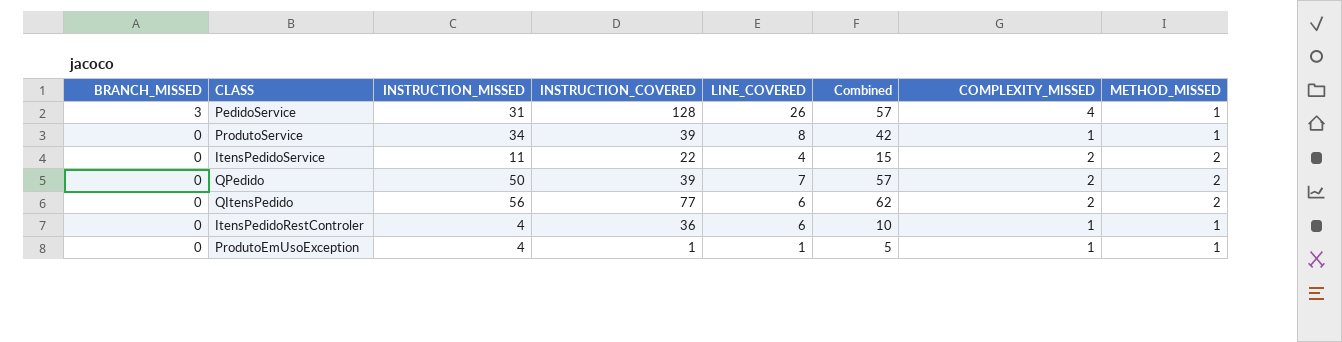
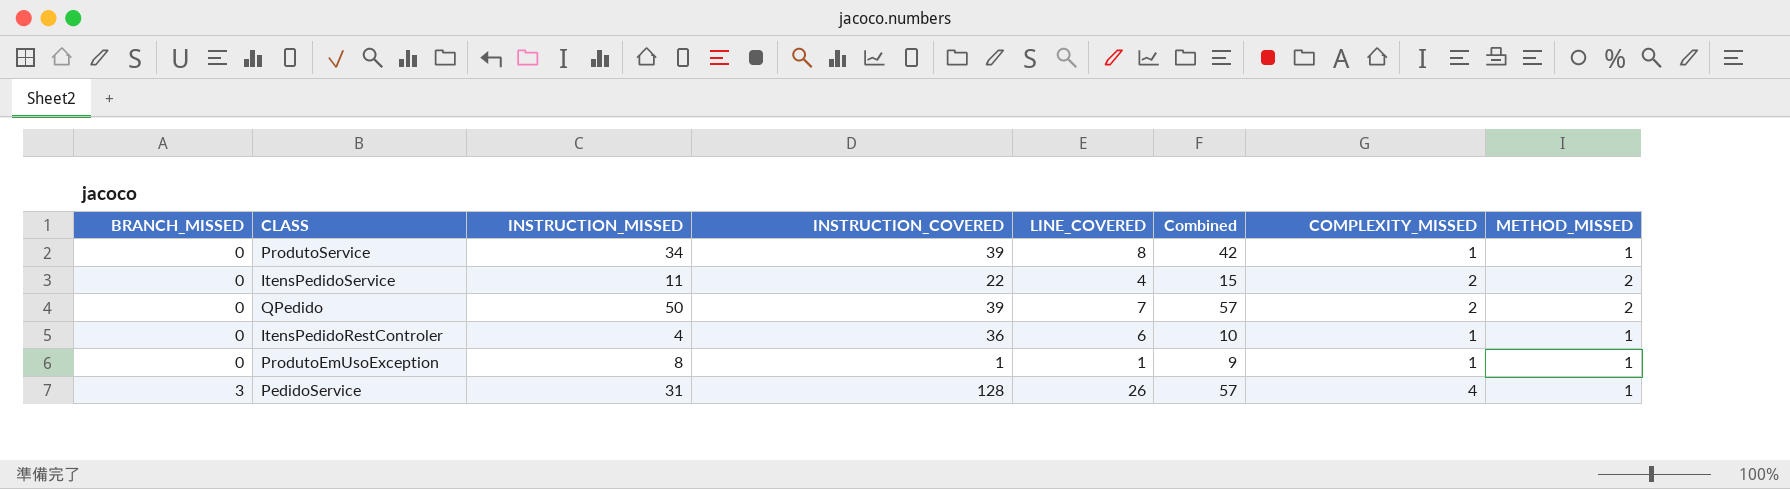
row order: BRANCH_MISSED descending -> BRANCH_MISSED ascending
row QItensPedido: 0 | 56 | 77 | 6 | 62 | 2 | 2 -> none
ProdutoEmUsoException | INSTRUCTION_MISSED: 4 -> 8
ProdutoEmUsoException | Combined: 5 -> 9

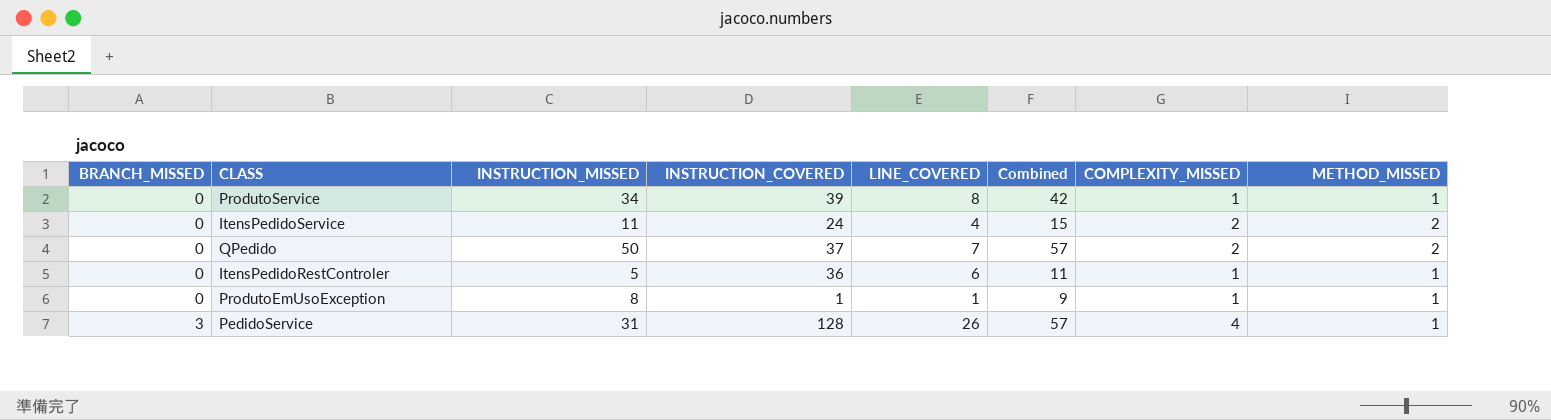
ItensPedidoService | INSTRUCTION_COVERED: 22 -> 24
QPedido | INSTRUCTION_COVERED: 39 -> 37
ItensPedidoRestControler | INSTRUCTION_MISSED: 4 -> 5
ItensPedidoRestControler | Combined: 10 -> 11

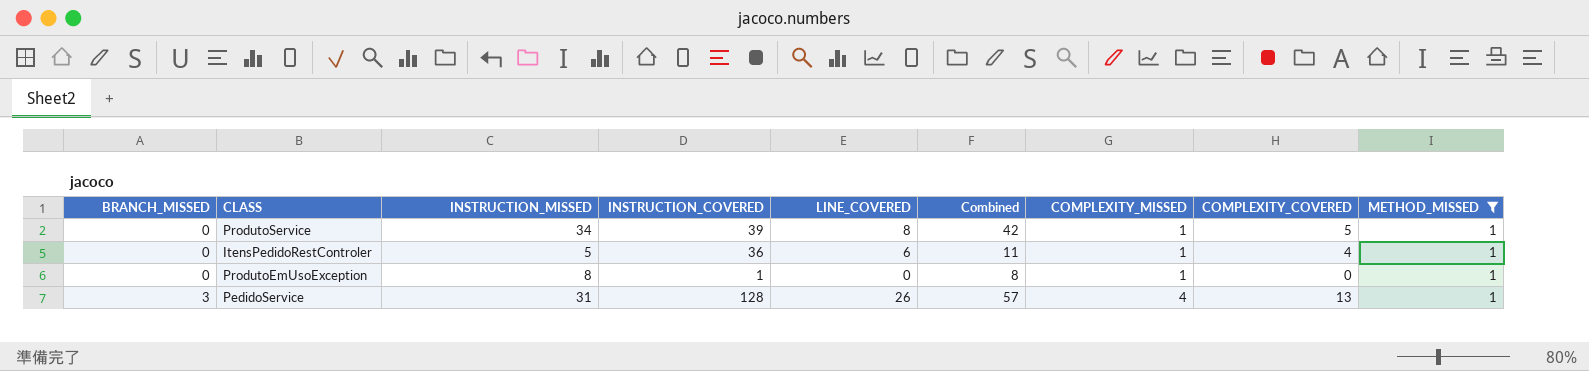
filter: none -> METHOD_MISSED = 1
column COMPLEXITY_COVERED | position: none -> 8
ProdutoEmUsoException | LINE_COVERED: 1 -> 0
ProdutoEmUsoException | Combined: 9 -> 8

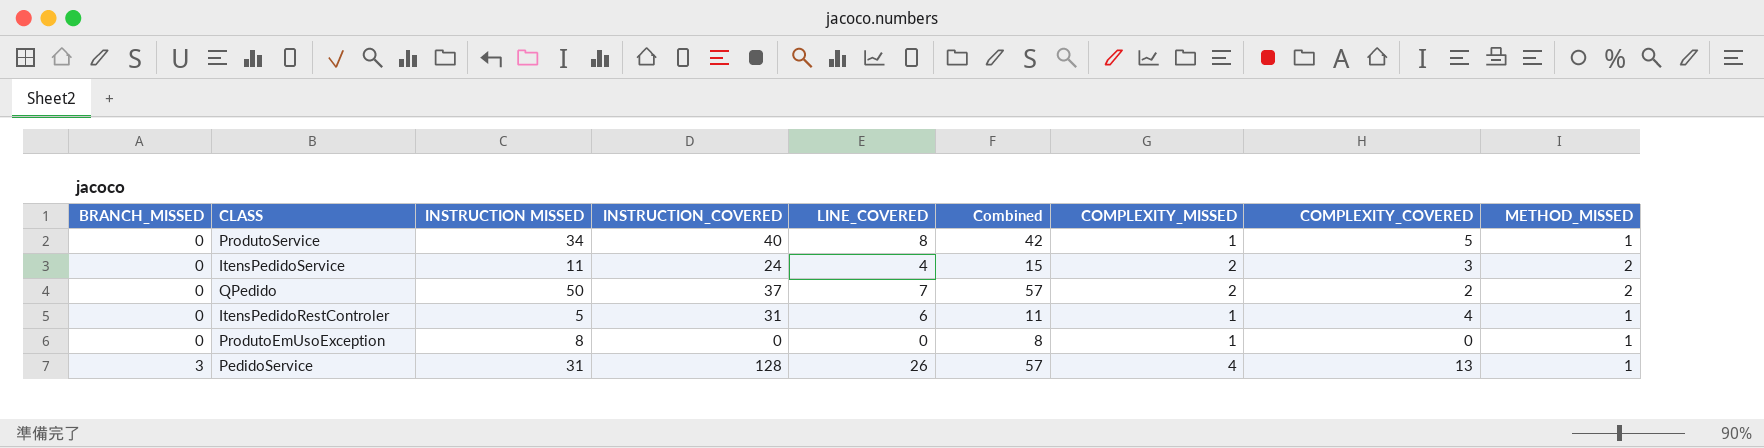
filter: METHOD_MISSED = 1 -> none
column name: INSTRUCTION_MISSED -> INSTRUCTION MISSED
ProdutoService | INSTRUCTION_COVERED: 39 -> 40
ItensPedidoRestControler | INSTRUCTION_COVERED: 36 -> 31
ProdutoEmUsoException | INSTRUCTION_COVERED: 1 -> 0

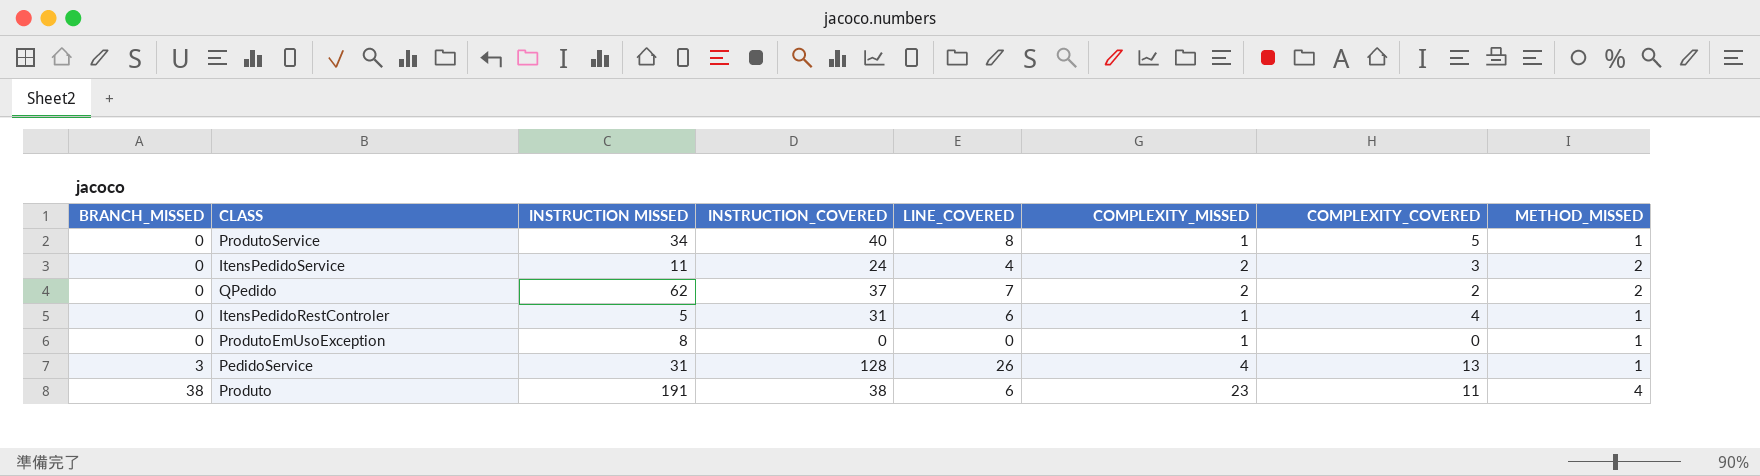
column Combined | formula: [INSTRUCTION MISSED] + [LINE_COVERED] -> none
QPedido | INSTRUCTION MISSED: 50 -> 62
row Produto: none -> 38 | 191 | 38 | 6 | 23 | 11 | 4

